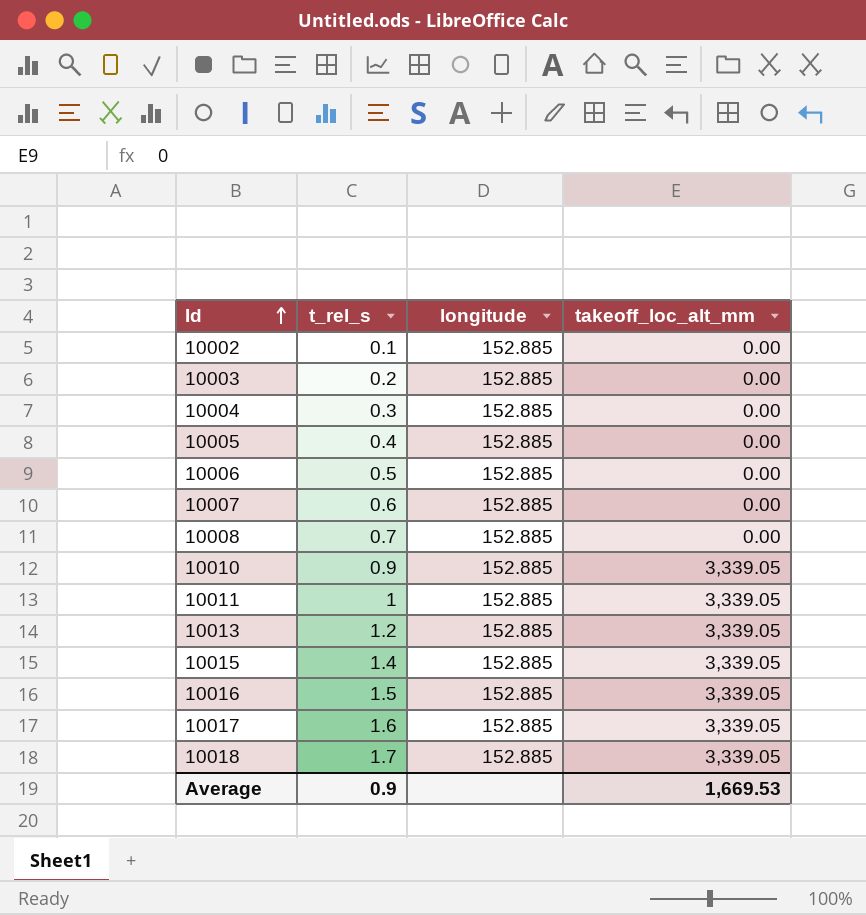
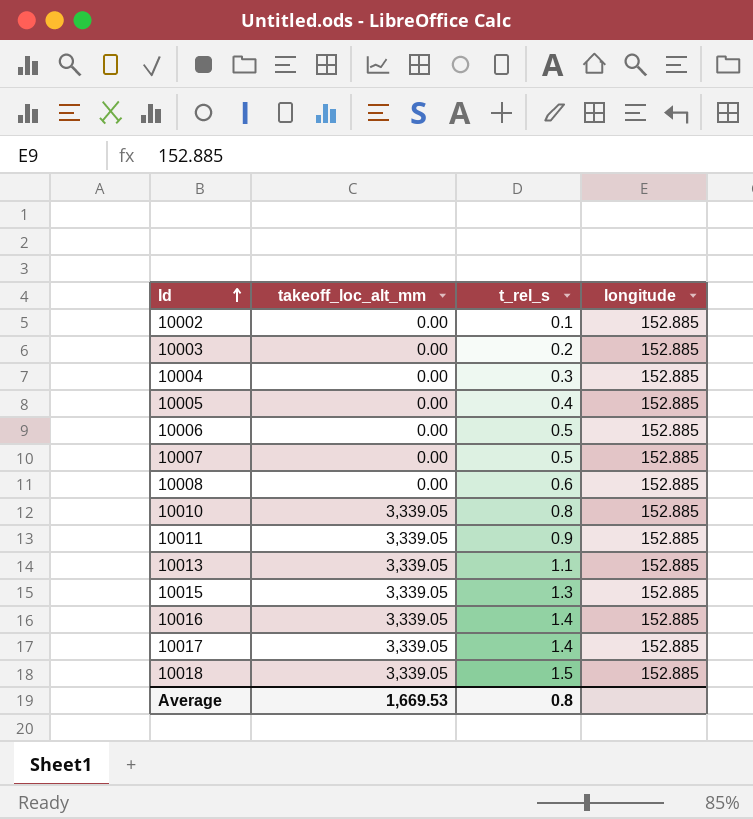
column takeoff_loc_alt_mm | position: 4 -> 2
10007 | t_rel_s: 0.6 -> 0.5
10008 | t_rel_s: 0.7 -> 0.6
10010 | t_rel_s: 0.9 -> 0.8
10011 | t_rel_s: 1 -> 0.9
10013 | t_rel_s: 1.2 -> 1.1
10015 | t_rel_s: 1.4 -> 1.3
10016 | t_rel_s: 1.5 -> 1.4
10017 | t_rel_s: 1.6 -> 1.4
10018 | t_rel_s: 1.7 -> 1.5
Average | t_rel_s: 0.9 -> 0.8

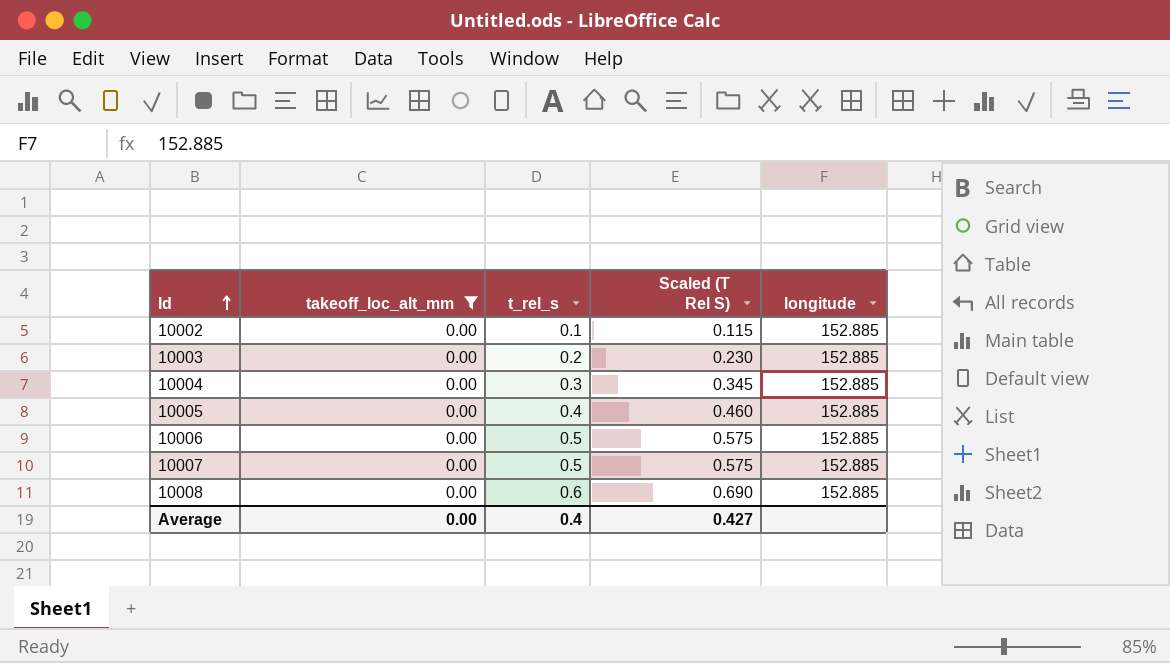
filter: none -> takeoff_loc_alt_mm = 0.00
column Scaled (T Rel S) | formula: none -> [t_rel_s] * 1.15
Average | takeoff_loc_alt_mm: 1,669.53 -> 0.00
Average | t_rel_s: 0.8 -> 0.4

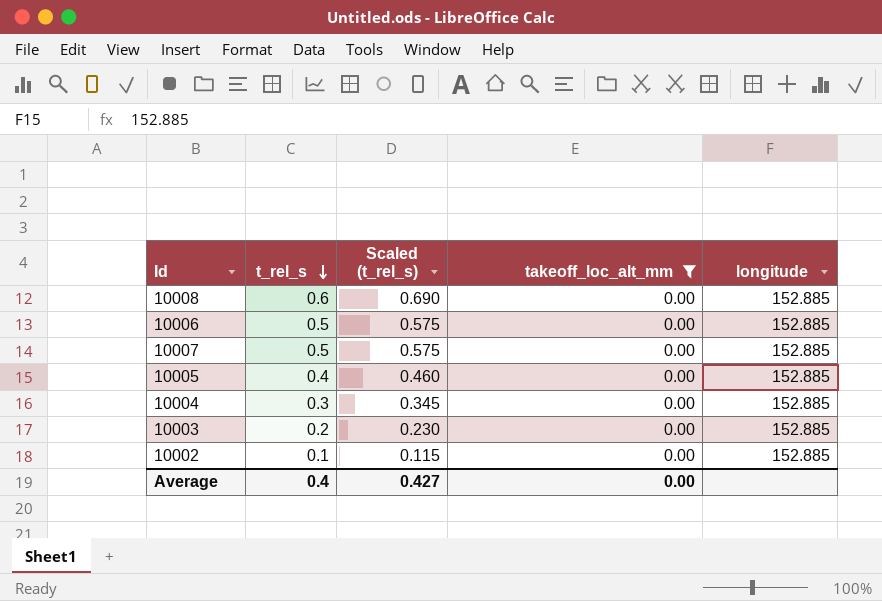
row order: Id ascending -> t_rel_s descending
column name: Scaled (T Rel S) -> Scaled (t_rel_s)
column takeoff_loc_alt_mm | position: 2 -> 4

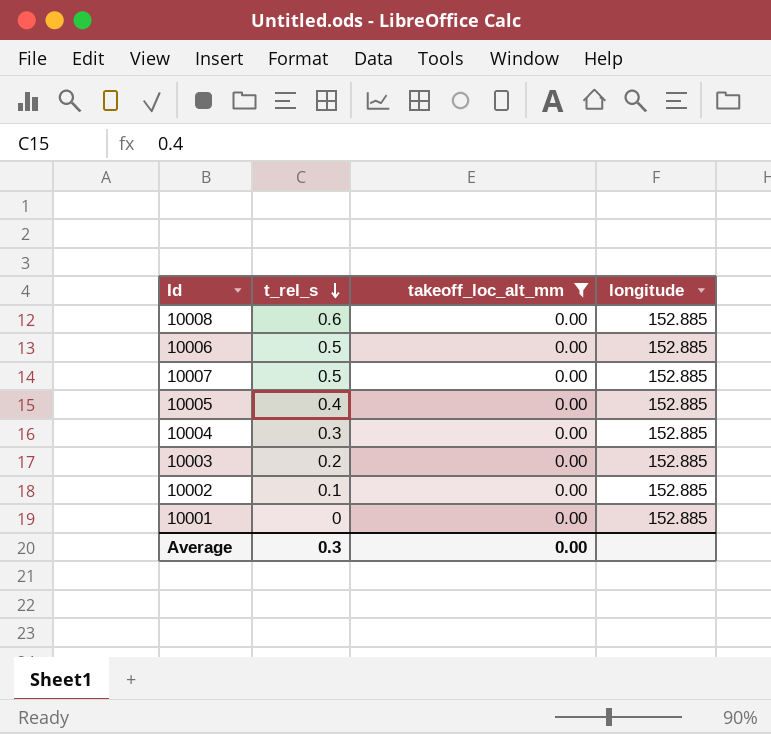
column Scaled (t_rel_s) | formula: [t_rel_s] * 1.15 -> none
row 10001: none -> 0 | 0.00 | 152.885
Average | t_rel_s: 0.4 -> 0.3

